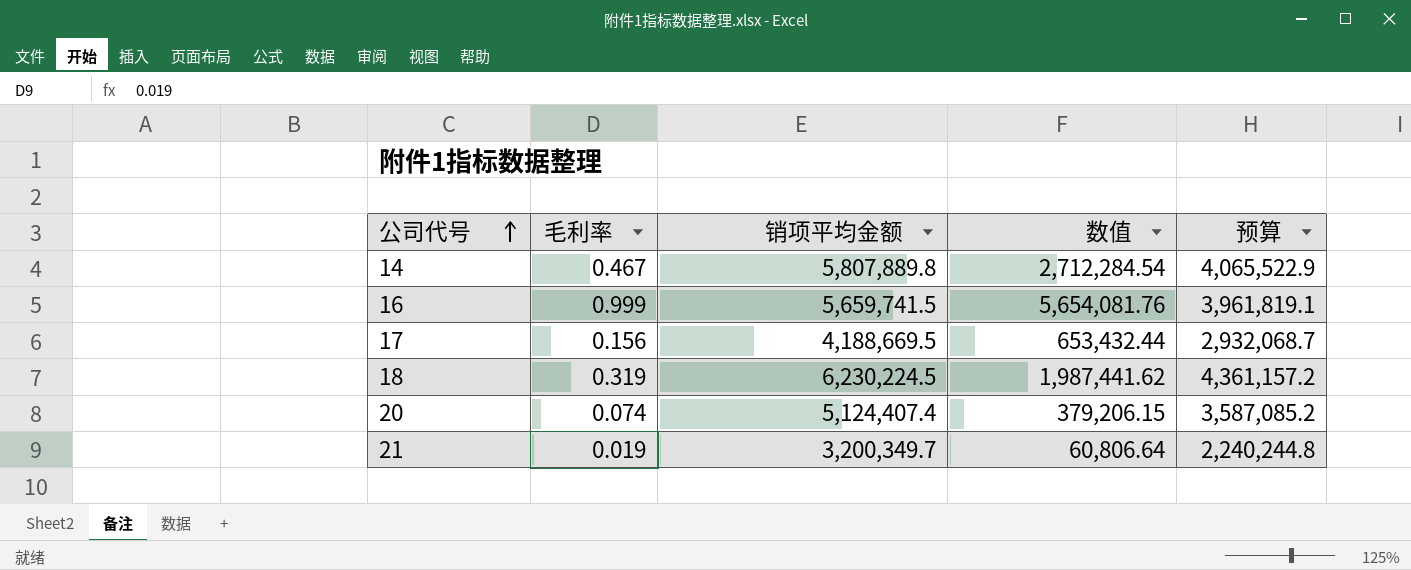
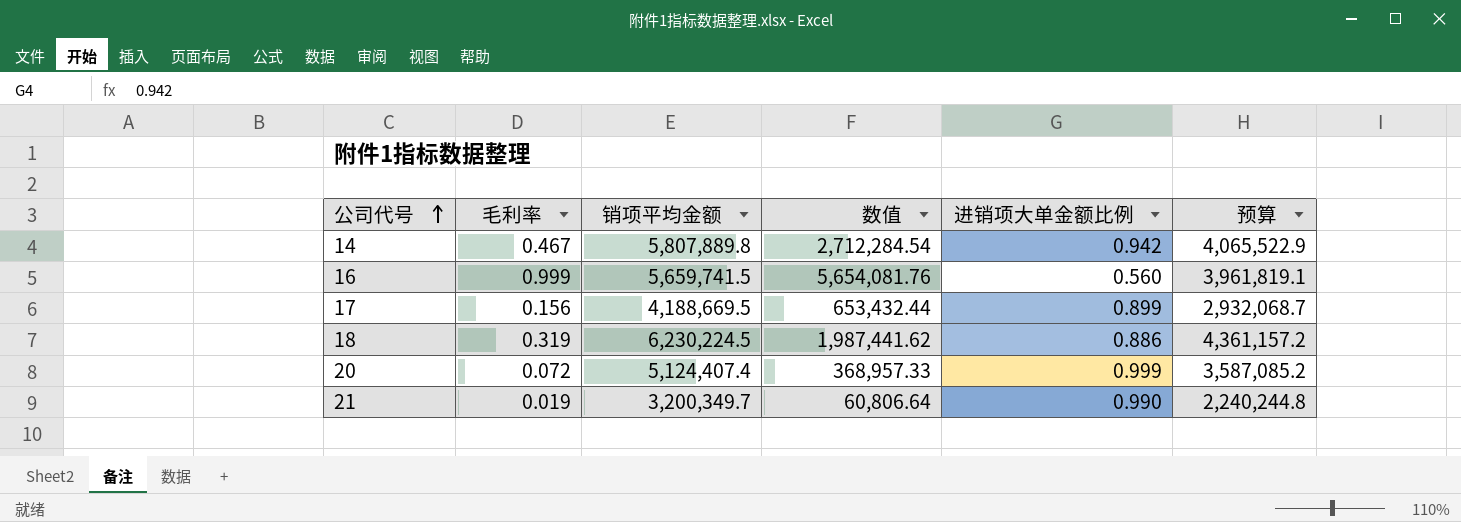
column 进销项大单金额比例 | position: none -> 5
20 | 毛利率: 0.074 -> 0.072
20 | 数值: 379,206.15 -> 368,957.33

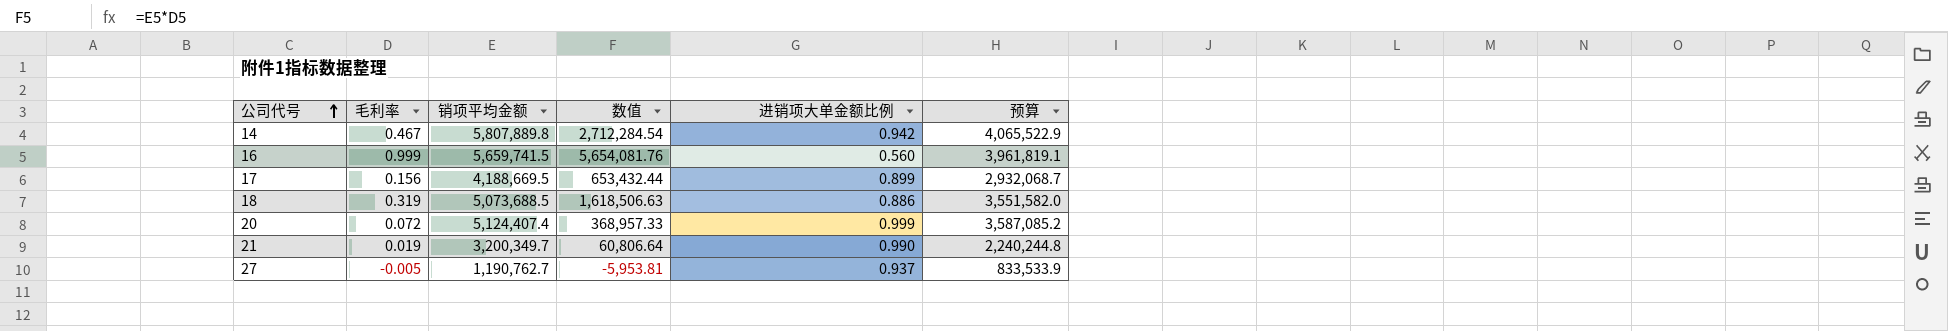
18 | 销项平均金额: 6,230,224.5 -> 5,073,688.5
18 | 数值: 1,987,441.62 -> 1,618,506.63
18 | 预算: 4,361,157.2 -> 3,551,582.0
row 27: none -> -0.005 | 1,190,762.7 | -5,953.81 | 0.937 | 833,533.9

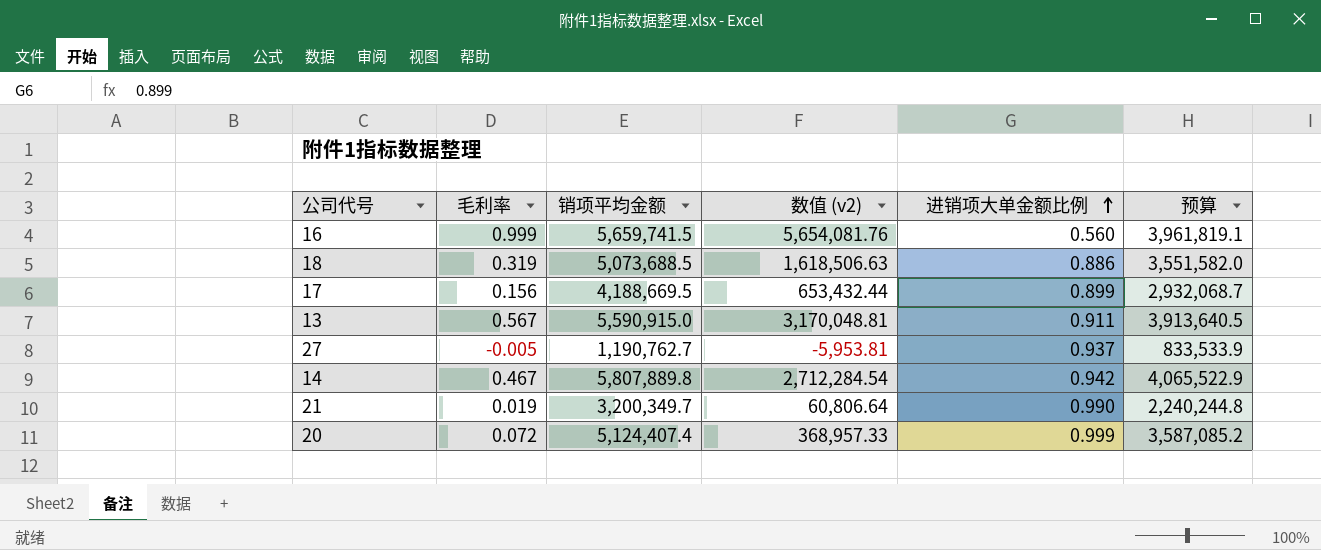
row order: 公司代号 ascending -> 进销项大单金额比例 ascending
column name: 数值 -> 数值 (v2)
row 13: none -> 0.567 | 5,590,915.0 | 3,170,048.81 | 0.911 | 3,913,640.5

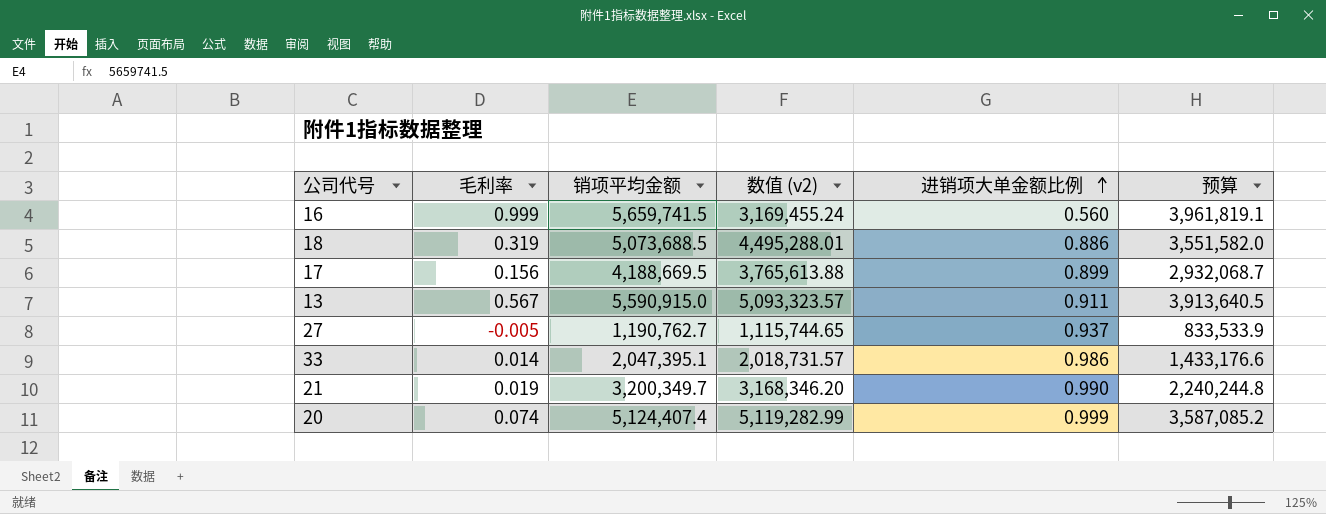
column 数值 (v2) | formula: [毛利率] * [销项平均金额] -> [销项平均金额] * [进销项大单金额比例]
row 14: 0.467 | 5,807,889.8 | 2,712,284.54 | 0.942 | 4,065,522.9 -> none
row 33: none -> 0.014 | 2,047,395.1 | 2,018,731.57 | 0.986 | 1,433,176.6
20 | 毛利率: 0.072 -> 0.074

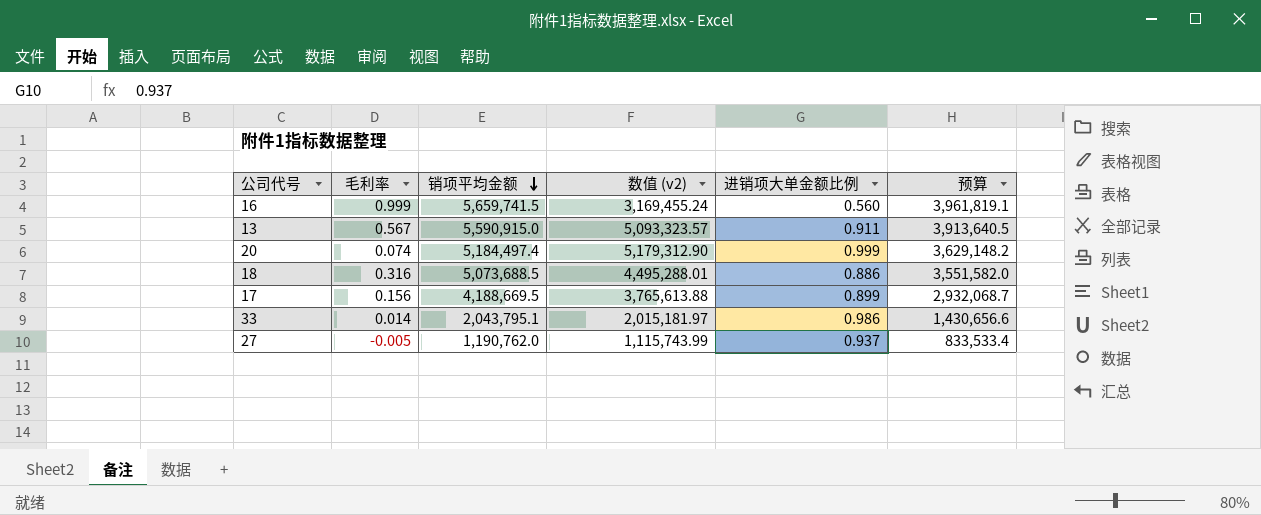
row order: 进销项大单金额比例 ascending -> 销项平均金额 descending
row 21: 0.019 | 3,200,349.7 | 3,168,346.20 | 0.990 | 2,240,244.8 -> none
20 | 销项平均金额: 5,124,407.4 -> 5,184,497.4
20 | 数值 (v2): 5,119,282.99 -> 5,179,312.90
20 | 预算: 3,587,085.2 -> 3,629,148.2
18 | 毛利率: 0.319 -> 0.316
33 | 销项平均金额: 2,047,395.1 -> 2,043,795.1
33 | 数值 (v2): 2,018,731.57 -> 2,015,181.97
33 | 预算: 1,433,176.6 -> 1,430,656.6
27 | 销项平均金额: 1,190,762.7 -> 1,190,762.0
27 | 数值 (v2): 1,115,744.65 -> 1,115,743.99
27 | 预算: 833,533.9 -> 833,533.4

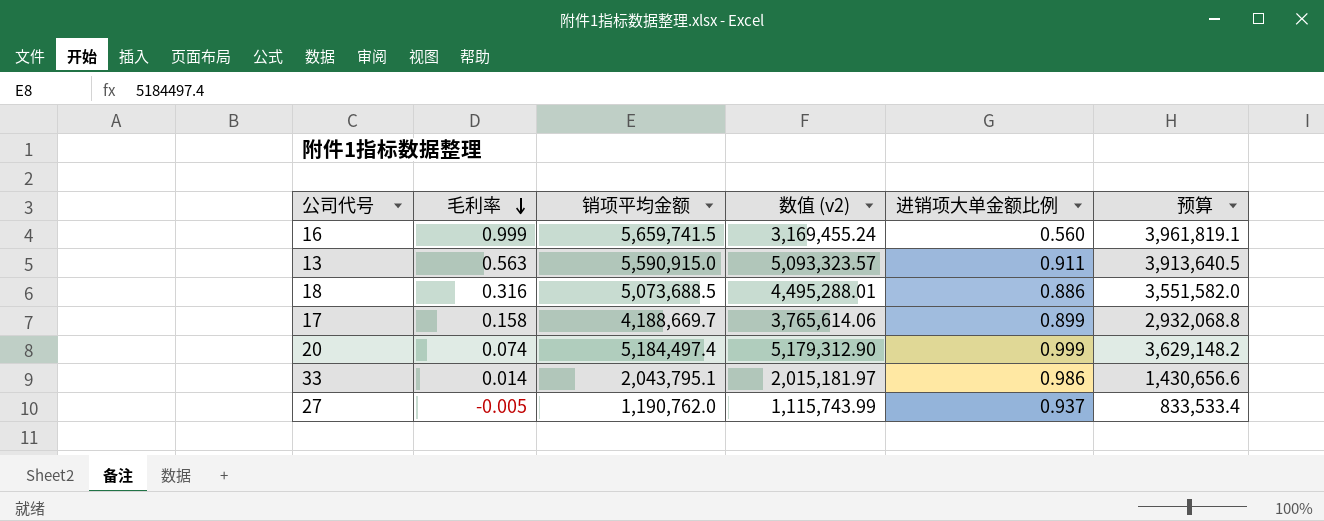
row order: 销项平均金额 descending -> 毛利率 descending
13 | 毛利率: 0.567 -> 0.563
17 | 毛利率: 0.156 -> 0.158
17 | 销项平均金额: 4,188,669.5 -> 4,188,669.7
17 | 数值 (v2): 3,765,613.88 -> 3,765,614.06
17 | 预算: 2,932,068.7 -> 2,932,068.8

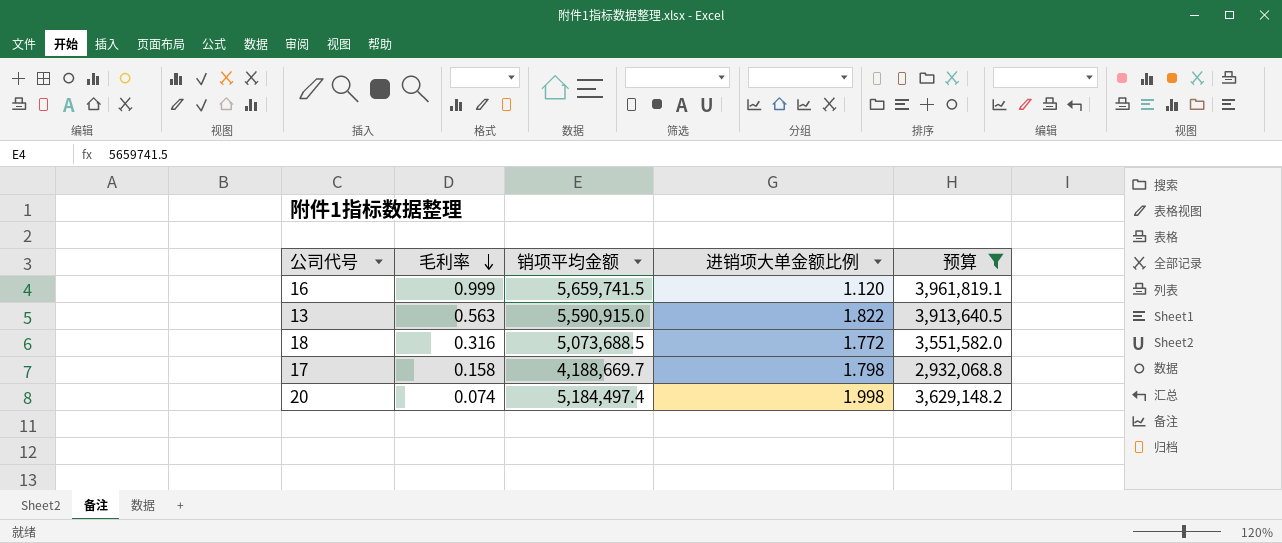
filter: none -> 预算 >= 2,932,068.8
column 数值 (v2) | formula: [销项平均金额] * [进销项大单金额比例] -> none
16 | 进销项大单金额比例: 0.560 -> 1.120
13 | 进销项大单金额比例: 0.911 -> 1.822
18 | 进销项大单金额比例: 0.886 -> 1.772
17 | 进销项大单金额比例: 0.899 -> 1.798
20 | 进销项大单金额比例: 0.999 -> 1.998

